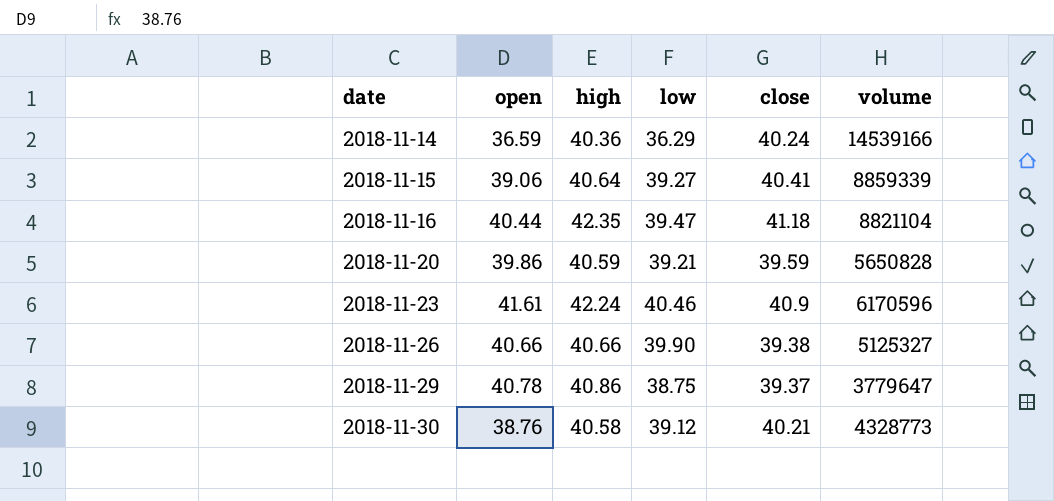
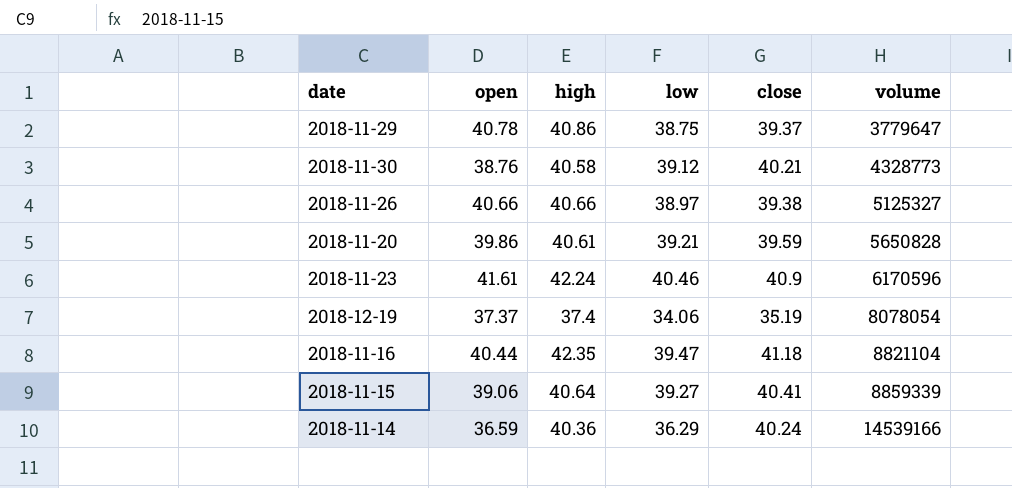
row order: date ascending -> volume ascending
2018-11-26 | low: 39.90 -> 38.97
2018-11-20 | high: 40.59 -> 40.61
row 2018-12-19: none -> 37.37 | 37.4 | 34.06 | 35.19 | 8078054

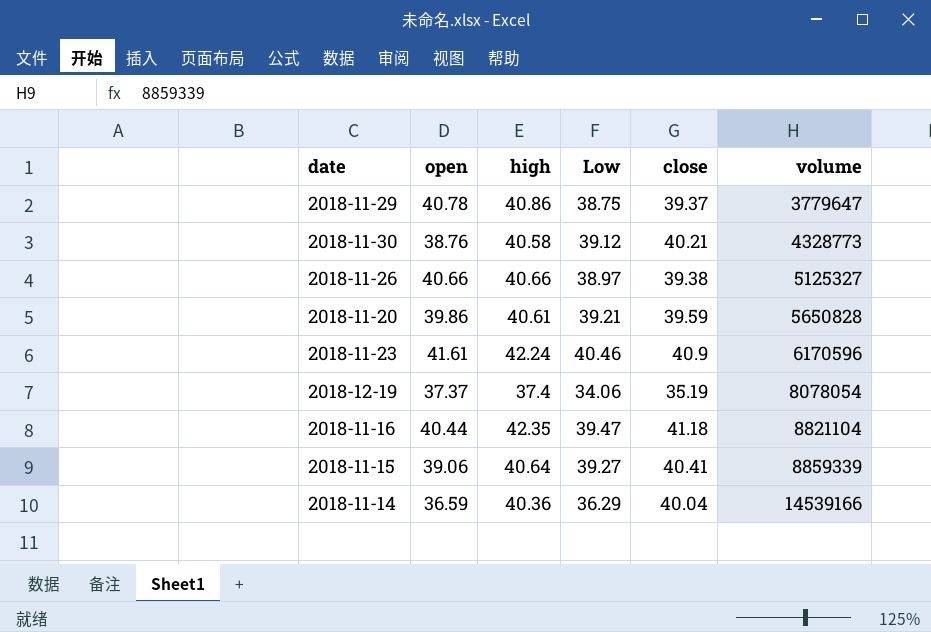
column name: low -> Low
2018-11-14 | close: 40.24 -> 40.04

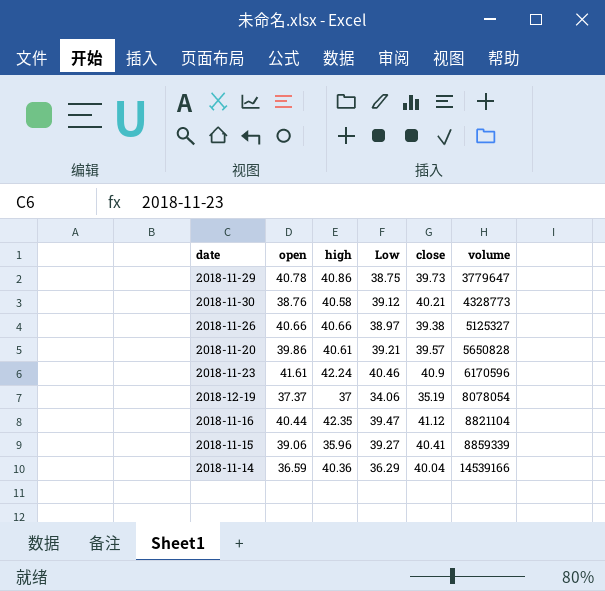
2018-11-29 | close: 39.37 -> 39.73
2018-11-20 | close: 39.59 -> 39.57
2018-12-19 | high: 37.4 -> 37
2018-11-16 | close: 41.18 -> 41.12
2018-11-15 | high: 40.64 -> 35.96

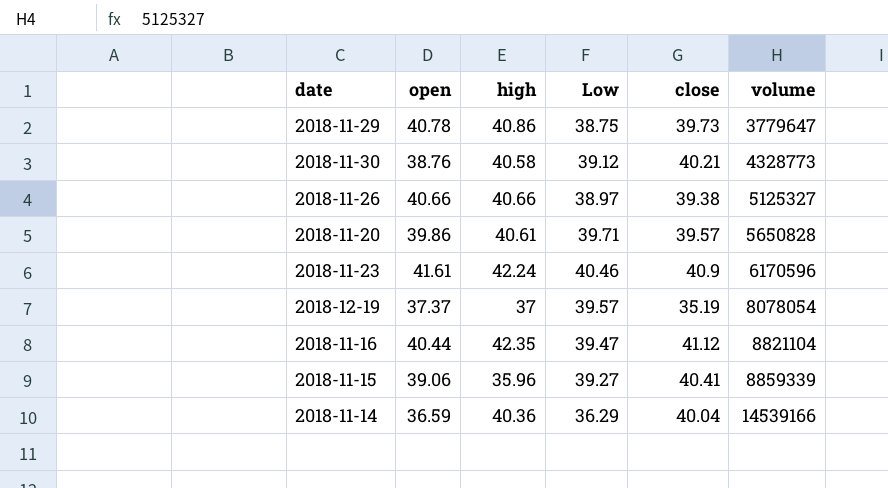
2018-11-20 | Low: 39.21 -> 39.71
2018-12-19 | Low: 34.06 -> 39.57

